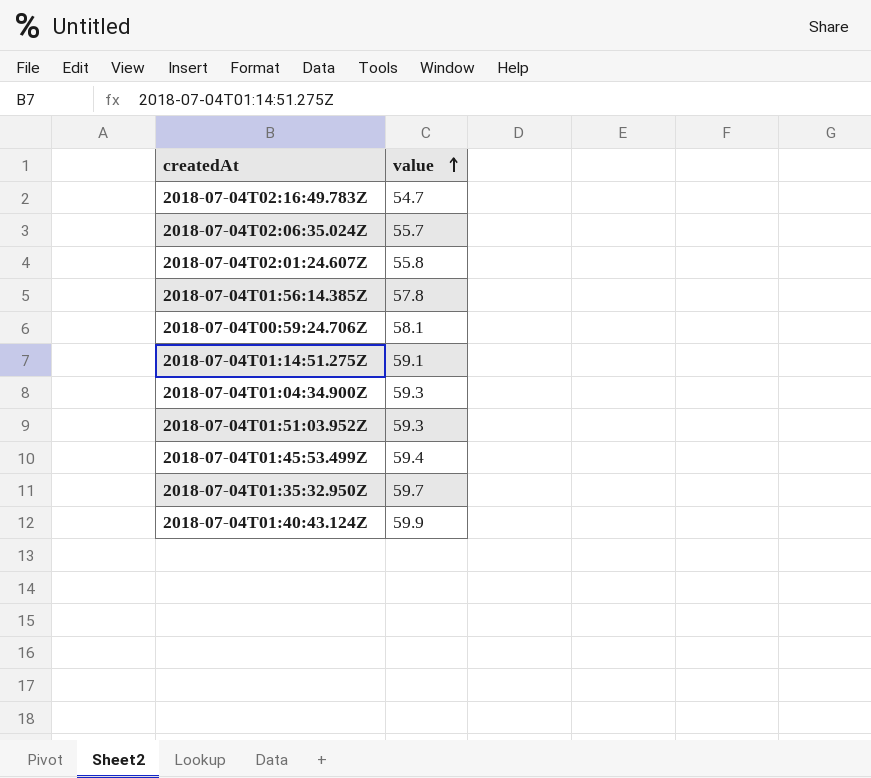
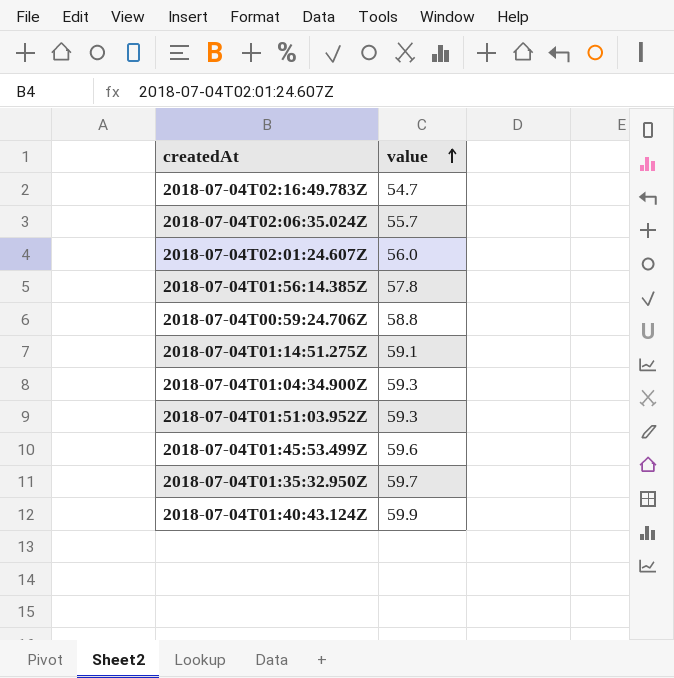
2018-07-04T02:01:24.607Z | value: 55.8 -> 56.0
2018-07-04T00:59:24.706Z | value: 58.1 -> 58.8
2018-07-04T01:45:53.499Z | value: 59.4 -> 59.6

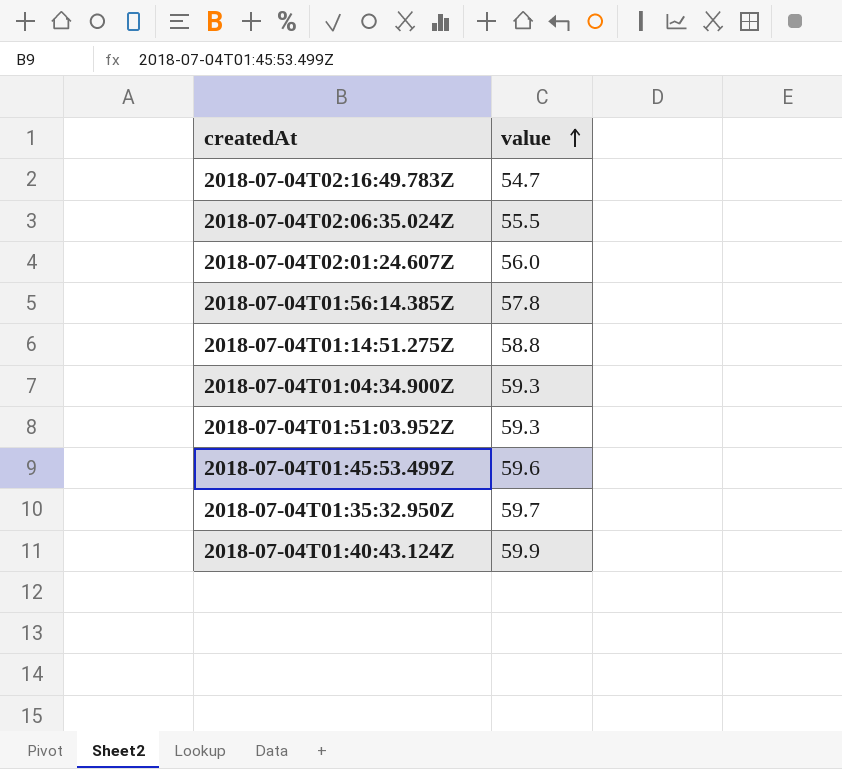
row 2018-07-04T00:59:24.706Z: 58.8 -> none
2018-07-04T02:06:35.024Z | value: 55.7 -> 55.5
2018-07-04T01:14:51.275Z | value: 59.1 -> 58.8

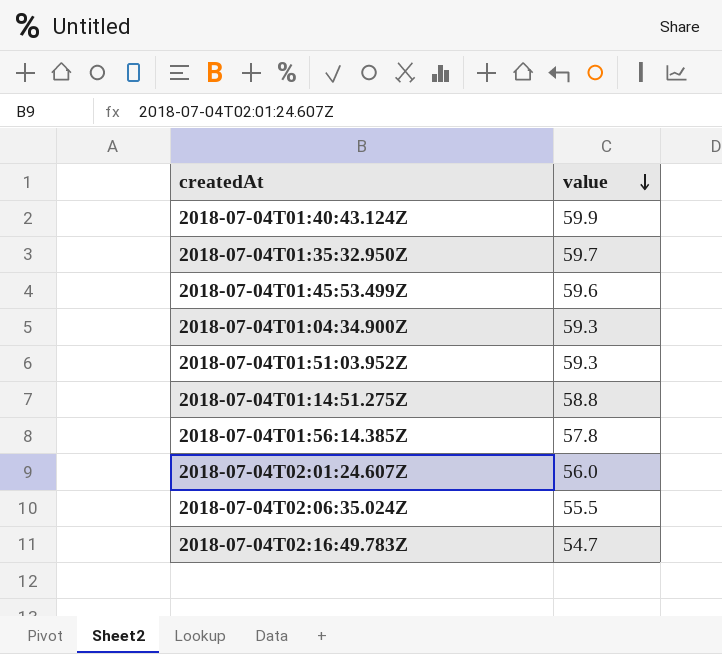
row order: value ascending -> value descending

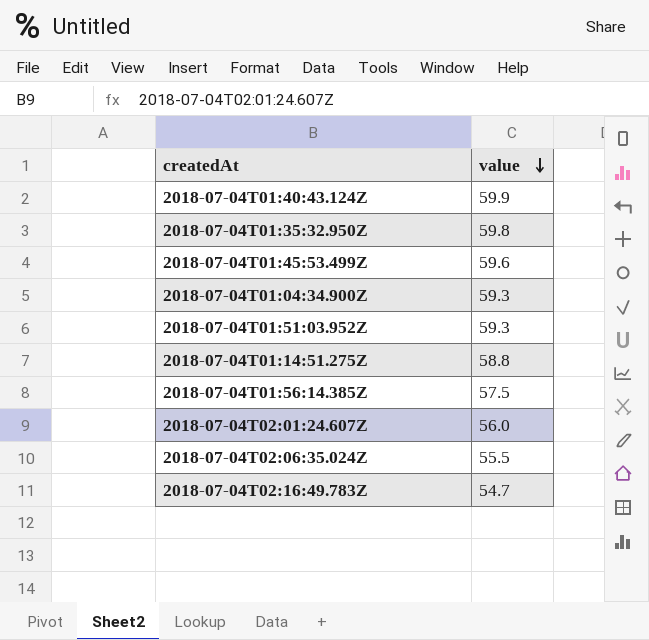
2018-07-04T01:35:32.950Z | value: 59.7 -> 59.8
2018-07-04T01:56:14.385Z | value: 57.8 -> 57.5

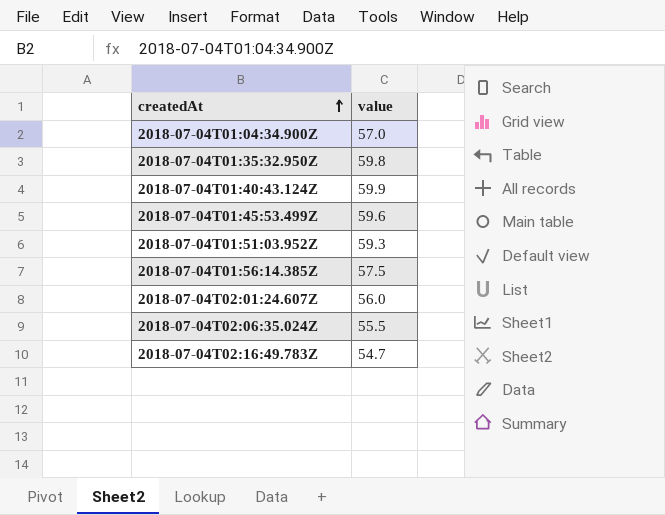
row order: value descending -> createdAt ascending
row 2018-07-04T01:14:51.275Z: 58.8 -> none
2018-07-04T01:04:34.900Z | value: 59.3 -> 57.0

